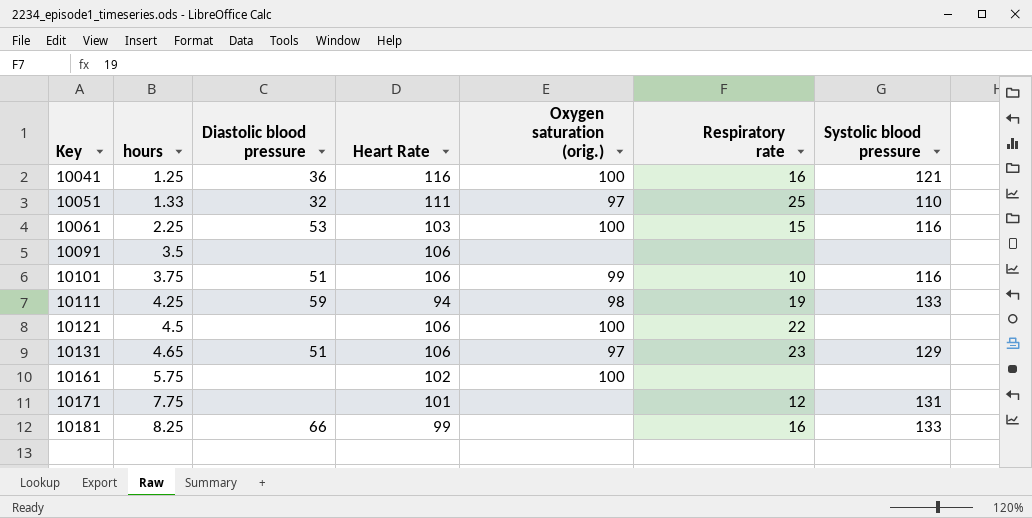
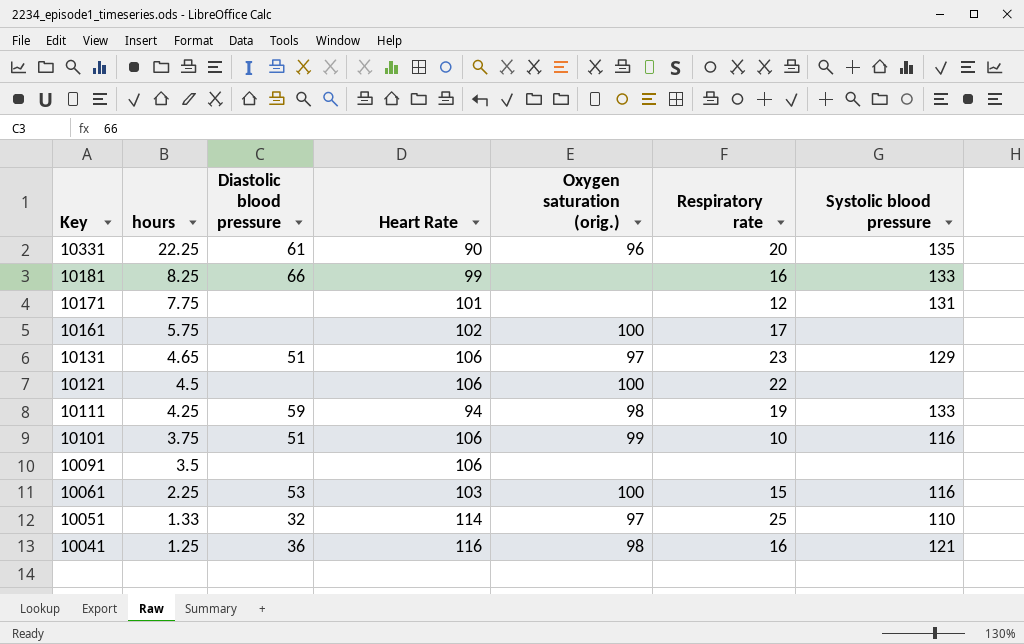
row order: Key ascending -> Key descending
row 10331: none -> 22.25 | 61 | 90 | 96 | 20 | 135
10161 | Respiratory rate: none -> 17
10051 | Heart Rate: 111 -> 114
10041 | Oxygen saturation (orig.): 100 -> 98

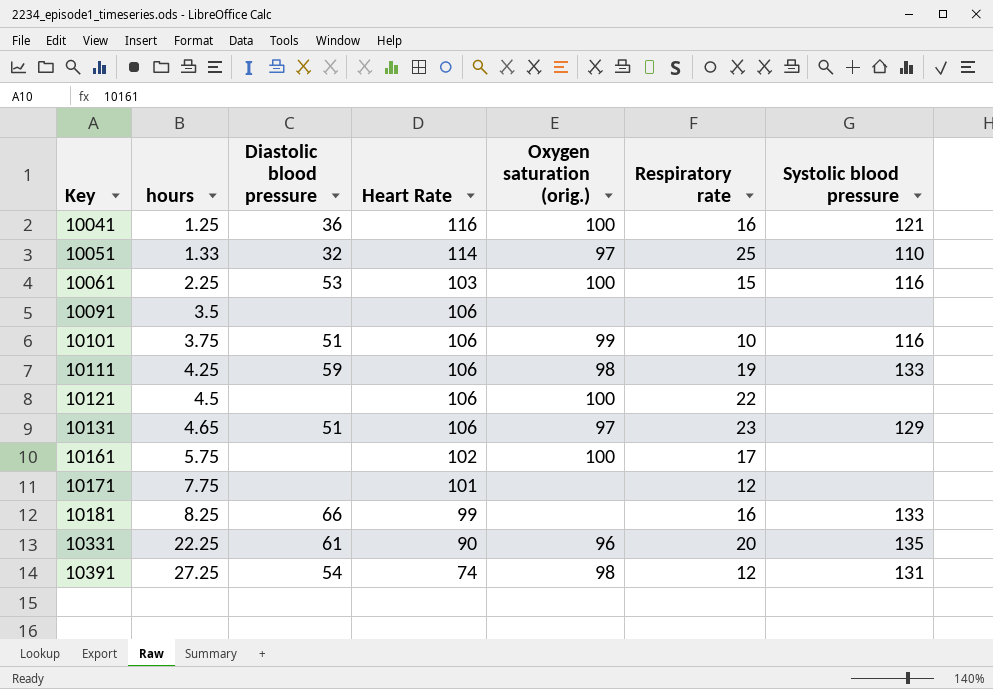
row order: Key descending -> Key ascending
10041 | Oxygen saturation (orig.): 98 -> 100
10111 | Heart Rate: 94 -> 106
10171 | Systolic blood pressure: 131 -> none
row 10391: none -> 27.25 | 54 | 74 | 98 | 12 | 131

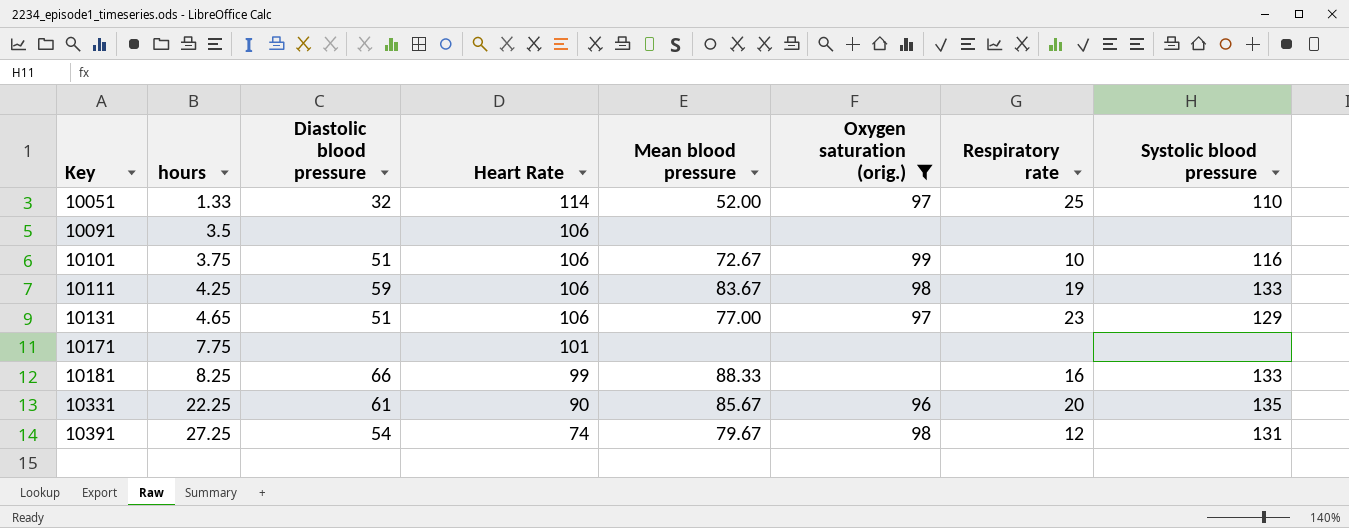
filter: none -> Oxygen saturation (orig.) != 100
column Mean blood pressure | position: none -> 5
10171 | Respiratory rate: 12 -> none

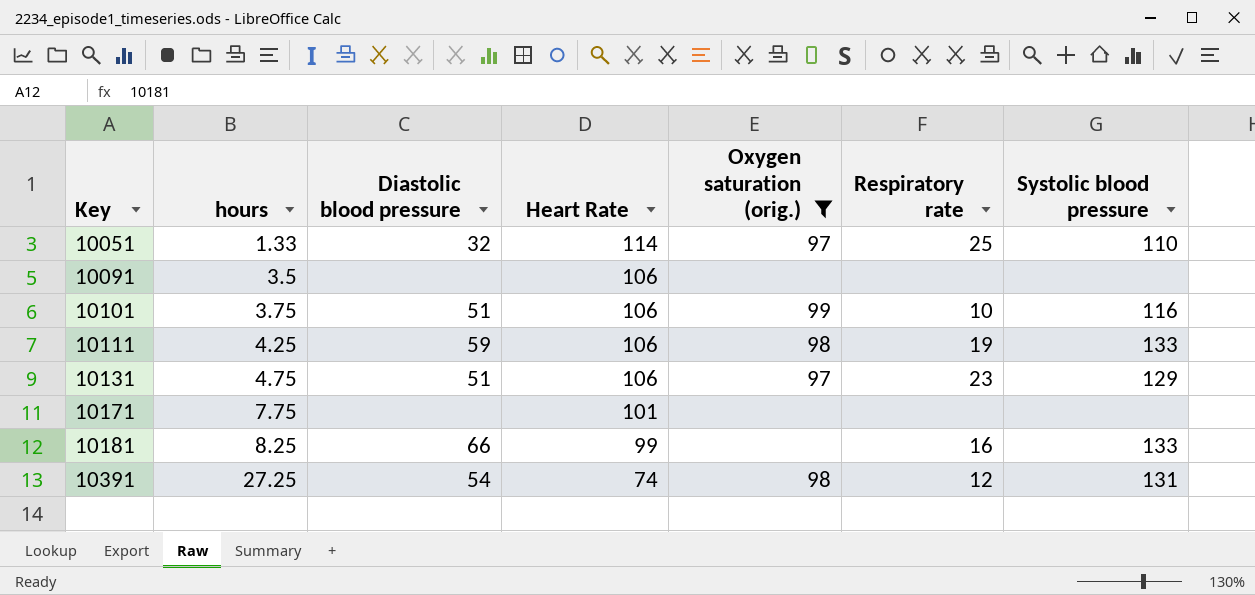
column Mean blood pressure | position: 5 -> none
row 10331: 22.25 | 61 | 90 | 85.67 | 96 | 20 | 135 -> none
10131 | hours: 4.65 -> 4.75

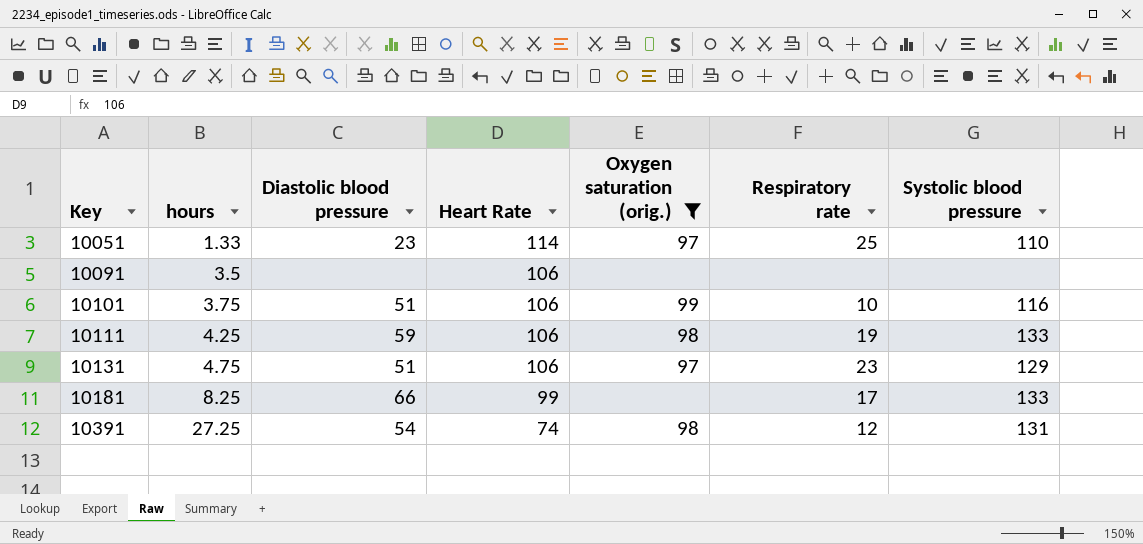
row 10171: 7.75 | none | 101 | none | none | none -> none
10051 | Diastolic blood pressure: 32 -> 23
10181 | Respiratory rate: 16 -> 17

